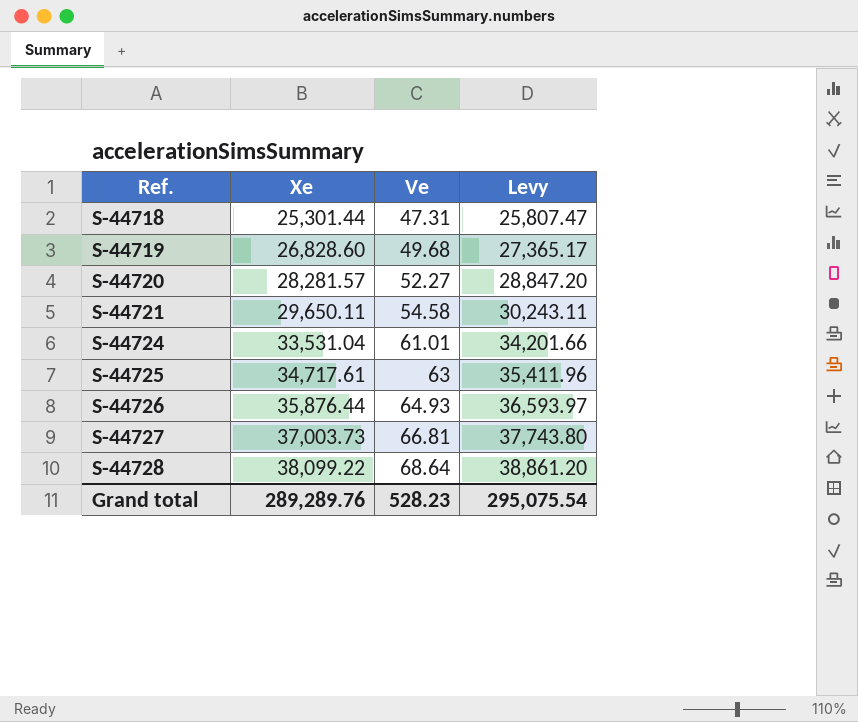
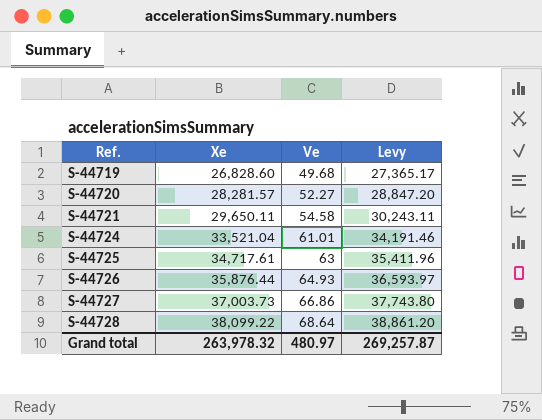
row S-44718: 25,301.44 | 47.31 | 25,807.47 -> none
S-44724 | Xe: 33,531.04 -> 33,521.04
S-44724 | Levy: 34,201.66 -> 34,191.46
S-44727 | Ve: 66.81 -> 66.86
Grand total | Xe: 289,289.76 -> 263,978.32
Grand total | Ve: 528.23 -> 480.97
Grand total | Levy: 295,075.54 -> 269,257.87

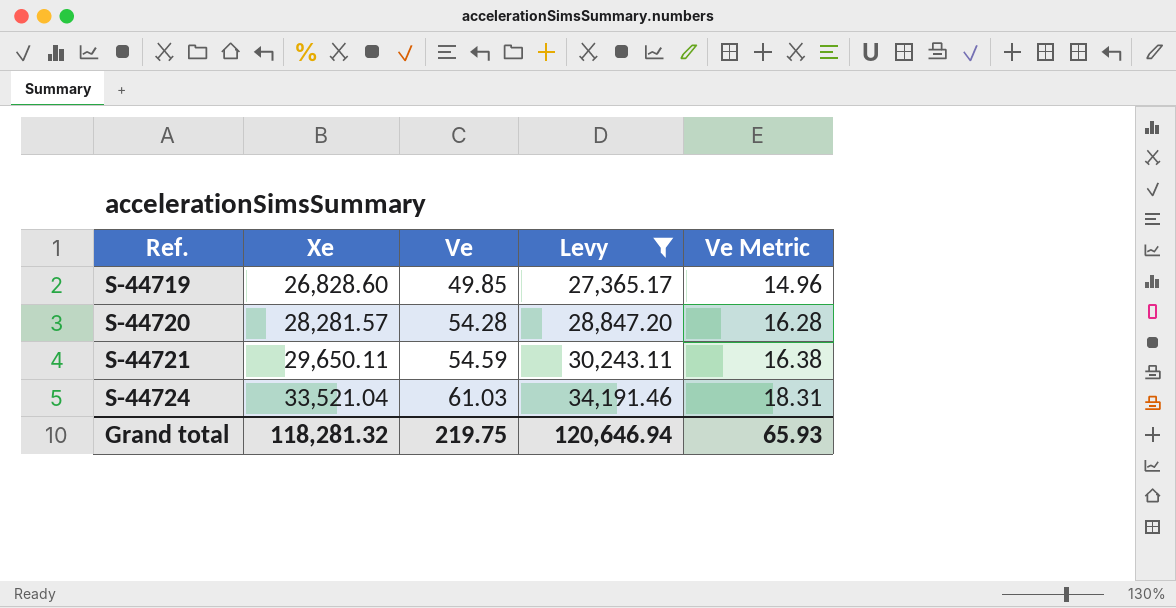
filter: none -> Levy <= 34,191.46
column Ve Metric | formula: none -> [Ve] * 0.3
S-44719 | Ve: 49.68 -> 49.85
S-44720 | Ve: 52.27 -> 54.28
S-44721 | Ve: 54.58 -> 54.59
S-44724 | Ve: 61.01 -> 61.03
Grand total | Xe: 263,978.32 -> 118,281.32
Grand total | Ve: 480.97 -> 219.75
Grand total | Levy: 269,257.87 -> 120,646.94

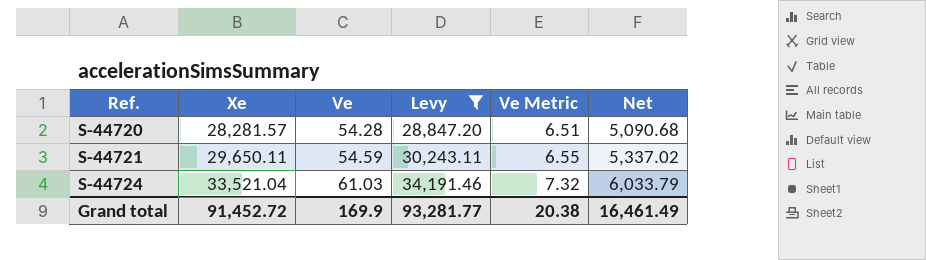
column Ve Metric | formula: [Ve] * 0.3 -> [Ve] * 0.12
column Net | formula: none -> [Xe] * 0.18
row S-44719: 26,828.60 | 49.85 | 27,365.17 | 14.96 -> none
Grand total | Xe: 118,281.32 -> 91,452.72
Grand total | Ve: 219.75 -> 169.9
Grand total | Levy: 120,646.94 -> 93,281.77
Grand total | Ve Metric: 65.93 -> 20.38

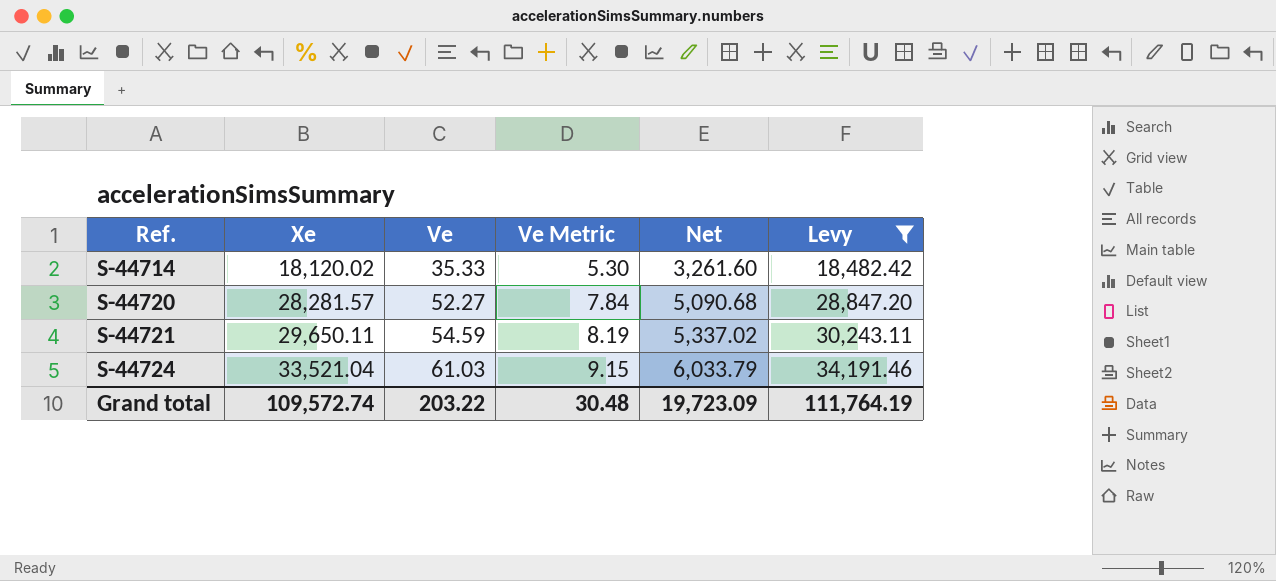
column Ve Metric | formula: [Ve] * 0.12 -> [Ve] * 0.15
column Levy | position: 4 -> 6
row S-44714: none -> 18,120.02 | 35.33 | 5.30 | 3,261.60 | 18,482.42
S-44720 | Ve: 54.28 -> 52.27
Grand total | Xe: 91,452.72 -> 109,572.74
Grand total | Ve: 169.9 -> 203.22
Grand total | Ve Metric: 20.38 -> 30.48
Grand total | Net: 16,461.49 -> 19,723.09
Grand total | Levy: 93,281.77 -> 111,764.19

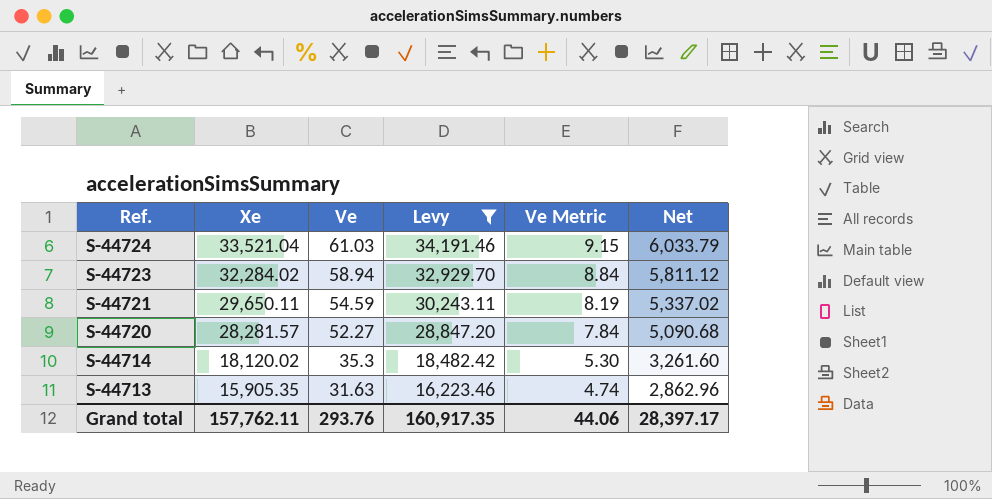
row order: Ref. ascending -> Ref. descending
column Levy | position: 6 -> 4
row S-44723: none -> 32,284.02 | 58.94 | 32,929.70 | 8.84 | 5,811.12
S-44714 | Ve: 35.33 -> 35.3
row S-44713: none -> 15,905.35 | 31.63 | 16,223.46 | 4.74 | 2,862.96
Grand total | Xe: 109,572.74 -> 157,762.11
Grand total | Ve: 203.22 -> 293.76
Grand total | Levy: 111,764.19 -> 160,917.35
Grand total | Ve Metric: 30.48 -> 44.06
Grand total | Net: 19,723.09 -> 28,397.17

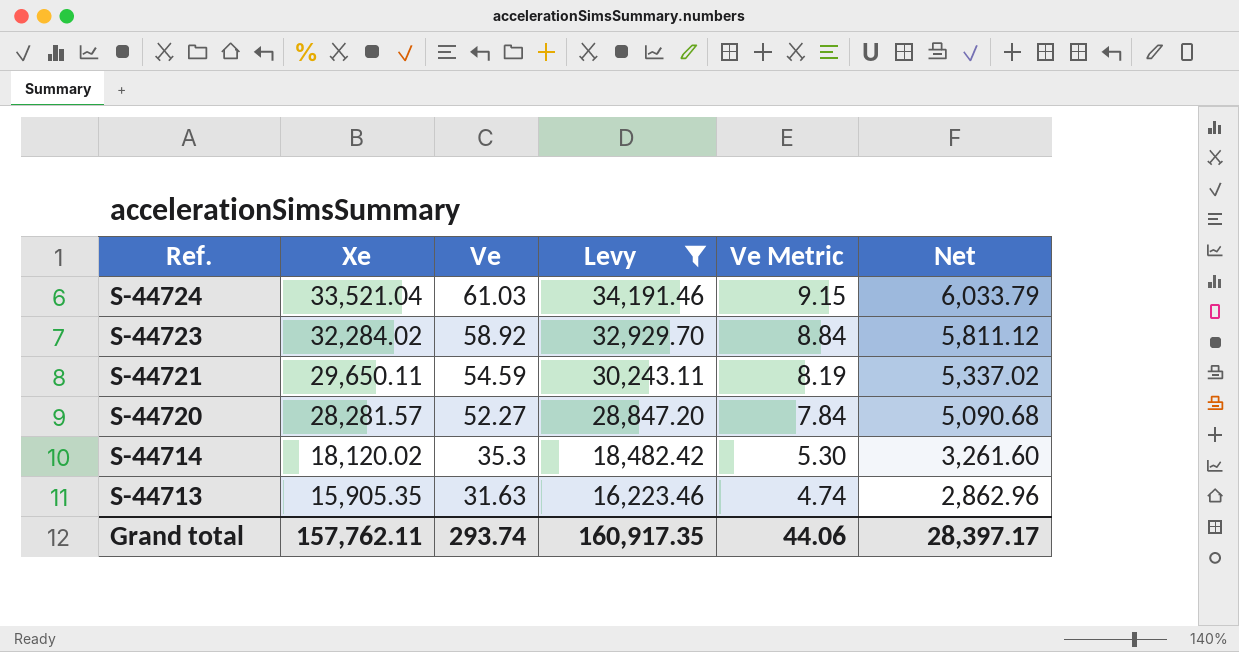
S-44723 | Ve: 58.94 -> 58.92
Grand total | Ve: 293.76 -> 293.74

